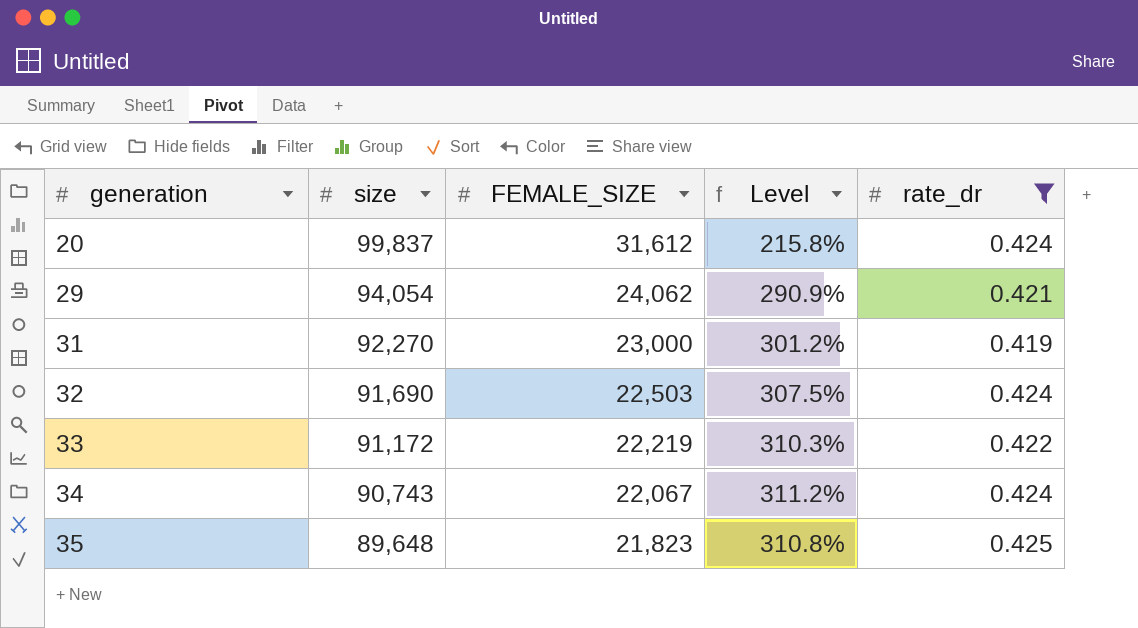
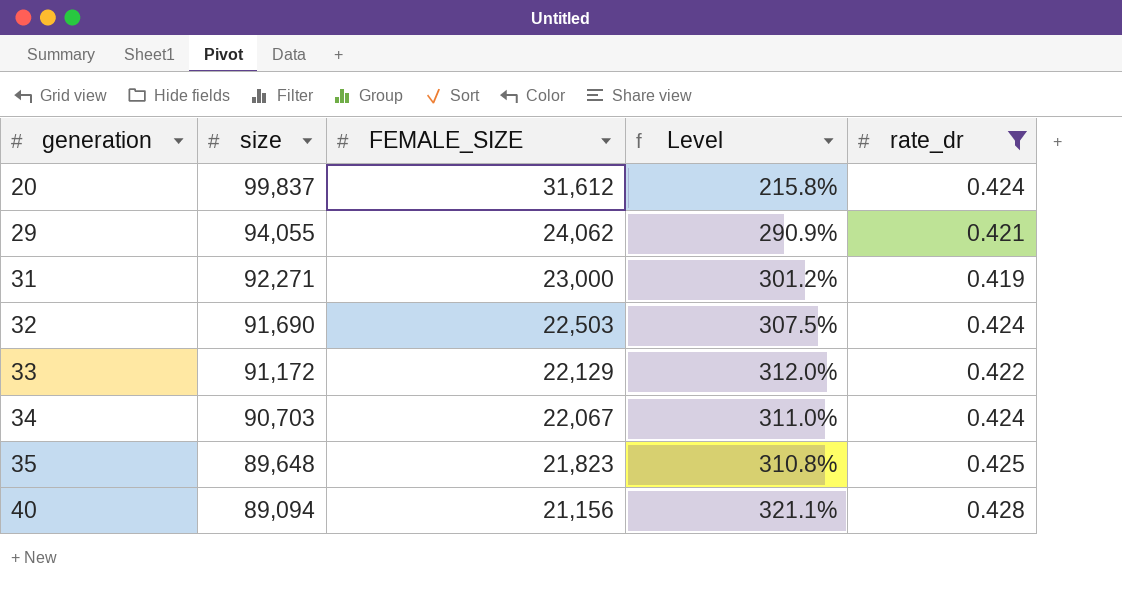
29 | size: 94,054 -> 94,055
31 | size: 92,270 -> 92,271
33 | FEMALE_SIZE: 22,219 -> 22,129
33 | Level: 310.3% -> 312.0%
34 | size: 90,743 -> 90,703
34 | Level: 311.2% -> 311.0%
row 40: none -> 89,094 | 21,156 | 321.1% | 0.428

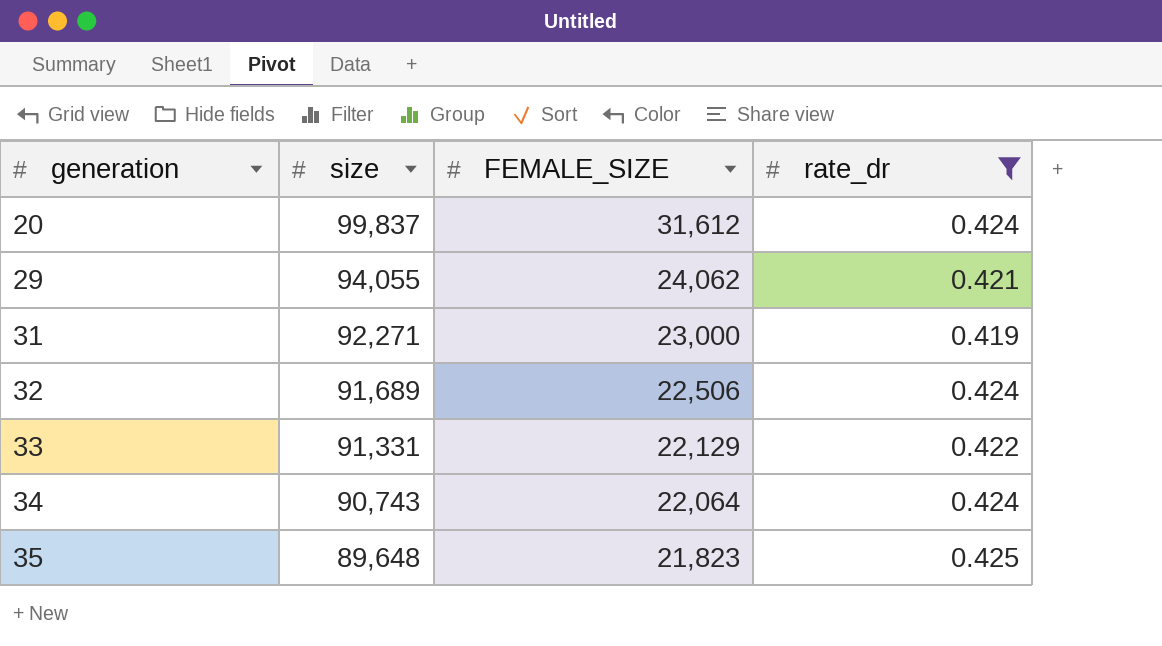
column Level | formula: ([size] - [FEMALE_SIZE]) / [FEMALE_SIZE] -> none
row 40: 89,094 | 21,156 | 321.1% | 0.428 -> none
32 | size: 91,690 -> 91,689
32 | FEMALE_SIZE: 22,503 -> 22,506
33 | size: 91,172 -> 91,331
34 | size: 90,703 -> 90,743
34 | FEMALE_SIZE: 22,067 -> 22,064

